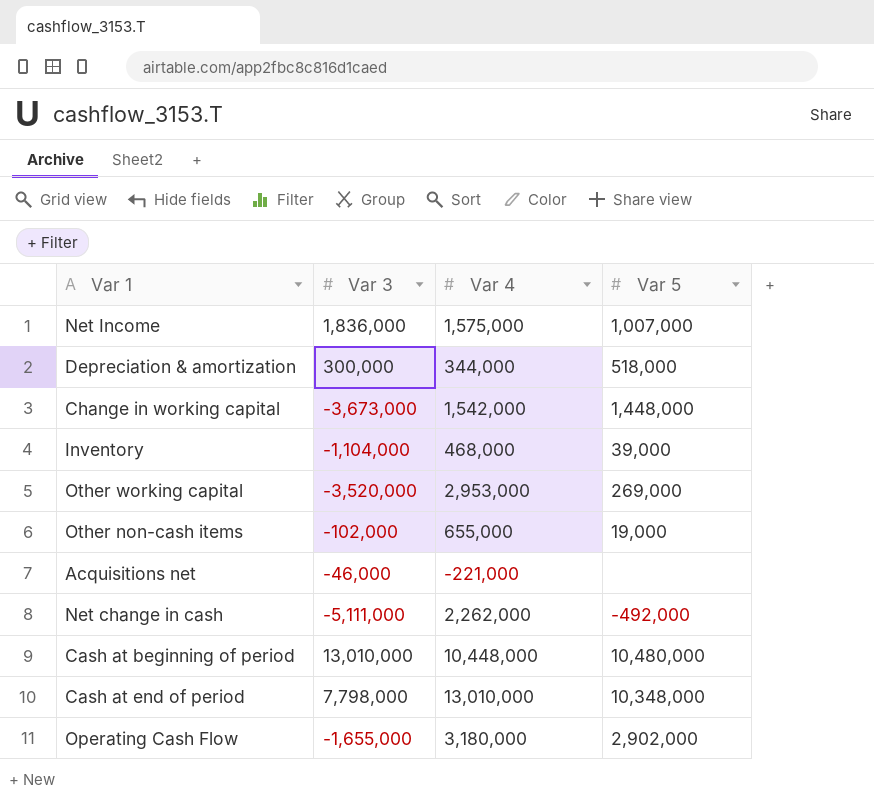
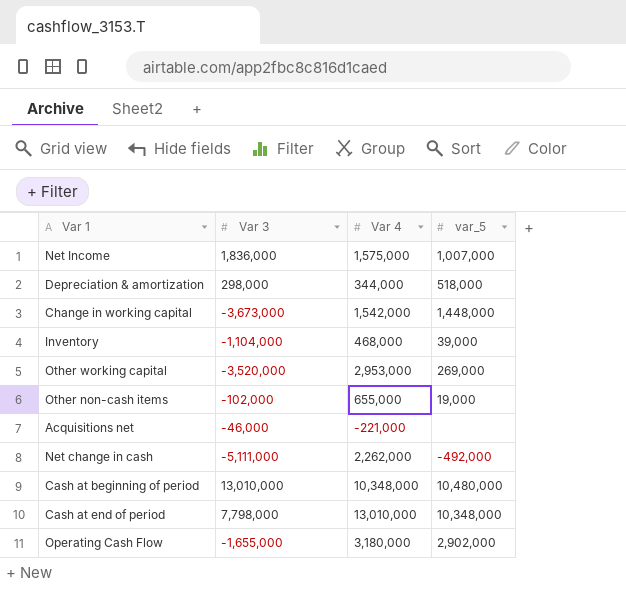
column name: Var 5 -> var_5
Depreciation & amortization | Var 3: 300,000 -> 298,000
Cash at beginning of period | Var 4: 10,448,000 -> 10,348,000

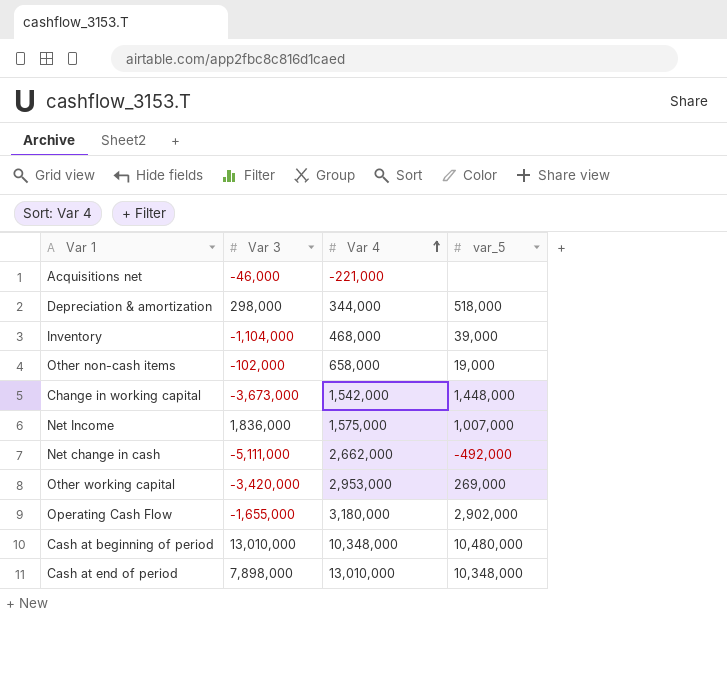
row order: none -> Var 4 ascending
Other non-cash items | Var 4: 655,000 -> 658,000
Net change in cash | Var 4: 2,262,000 -> 2,662,000
Other working capital | Var 3: -3,520,000 -> -3,420,000
Cash at end of period | Var 3: 7,798,000 -> 7,898,000

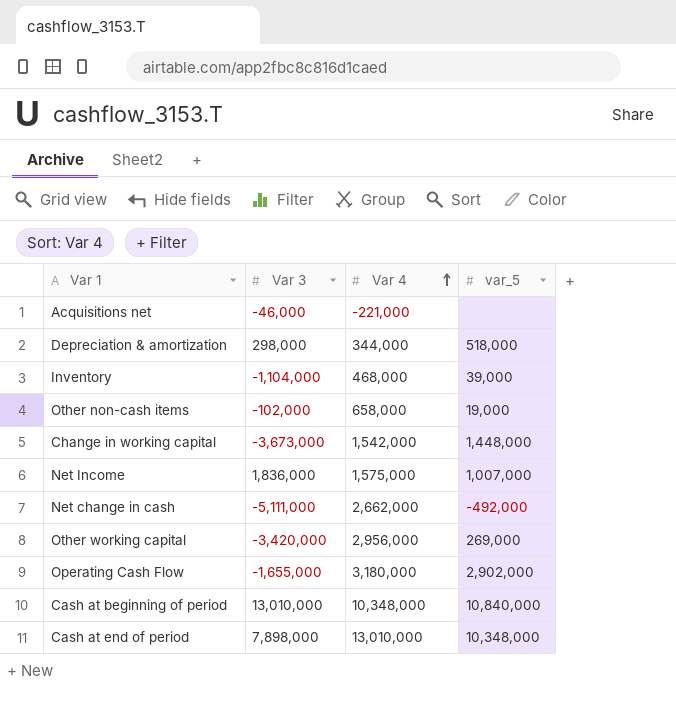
Other working capital | Var 4: 2,953,000 -> 2,956,000
Cash at beginning of period | var_5: 10,480,000 -> 10,840,000

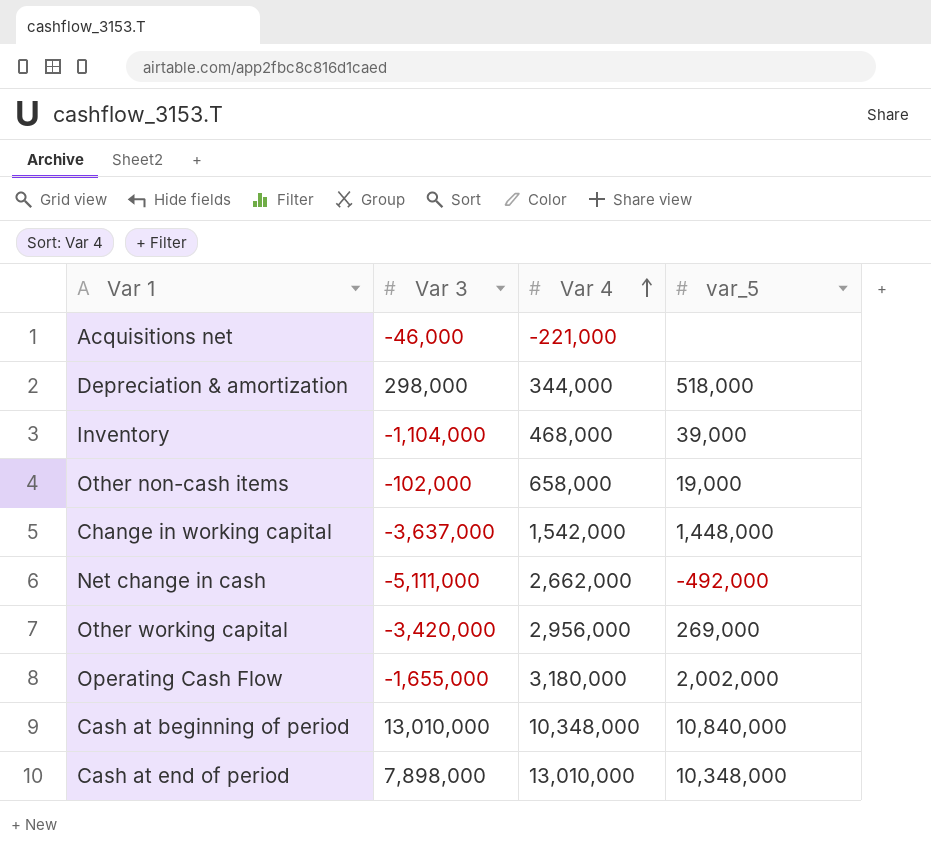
row Net Income: 1,836,000 | 1,575,000 | 1,007,000 -> none
Change in working capital | Var 3: -3,673,000 -> -3,637,000
Operating Cash Flow | var_5: 2,902,000 -> 2,002,000

